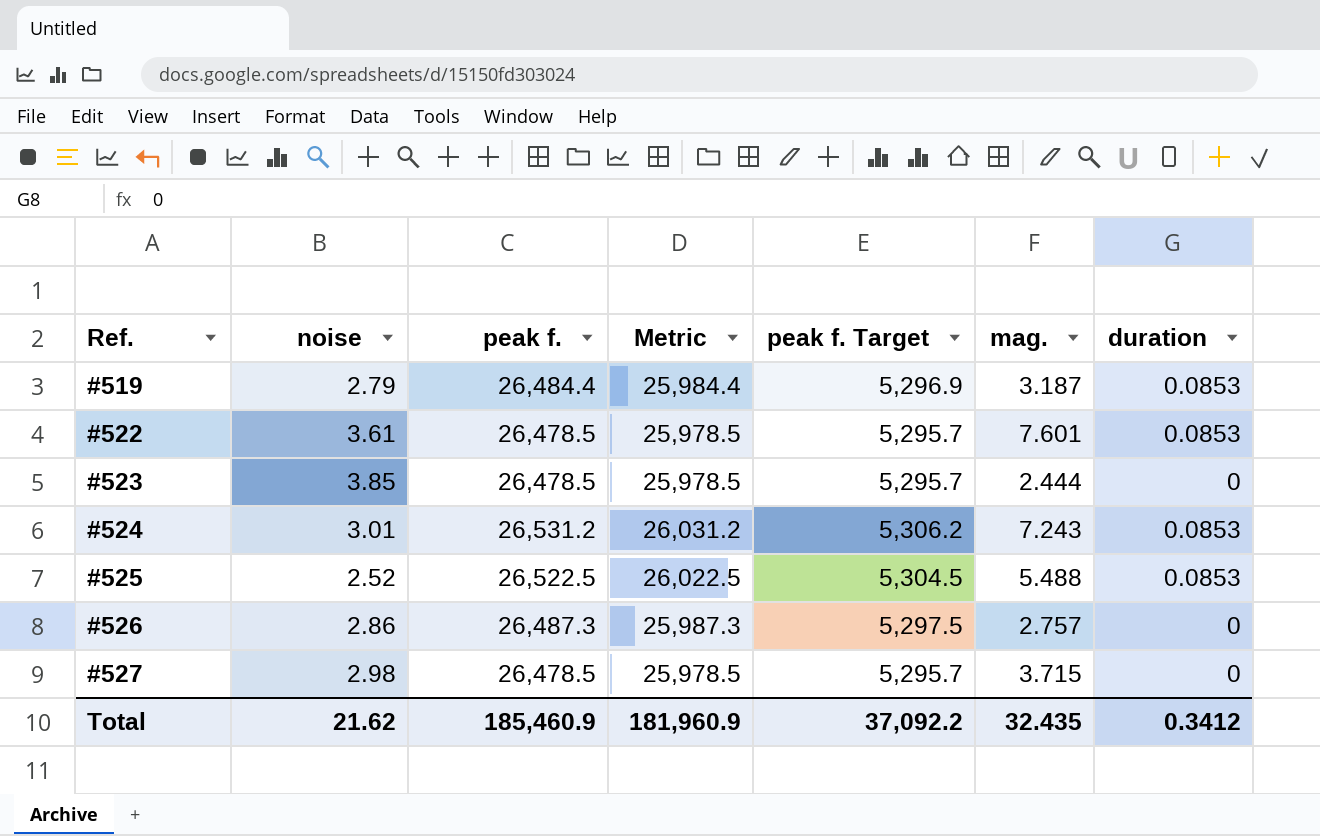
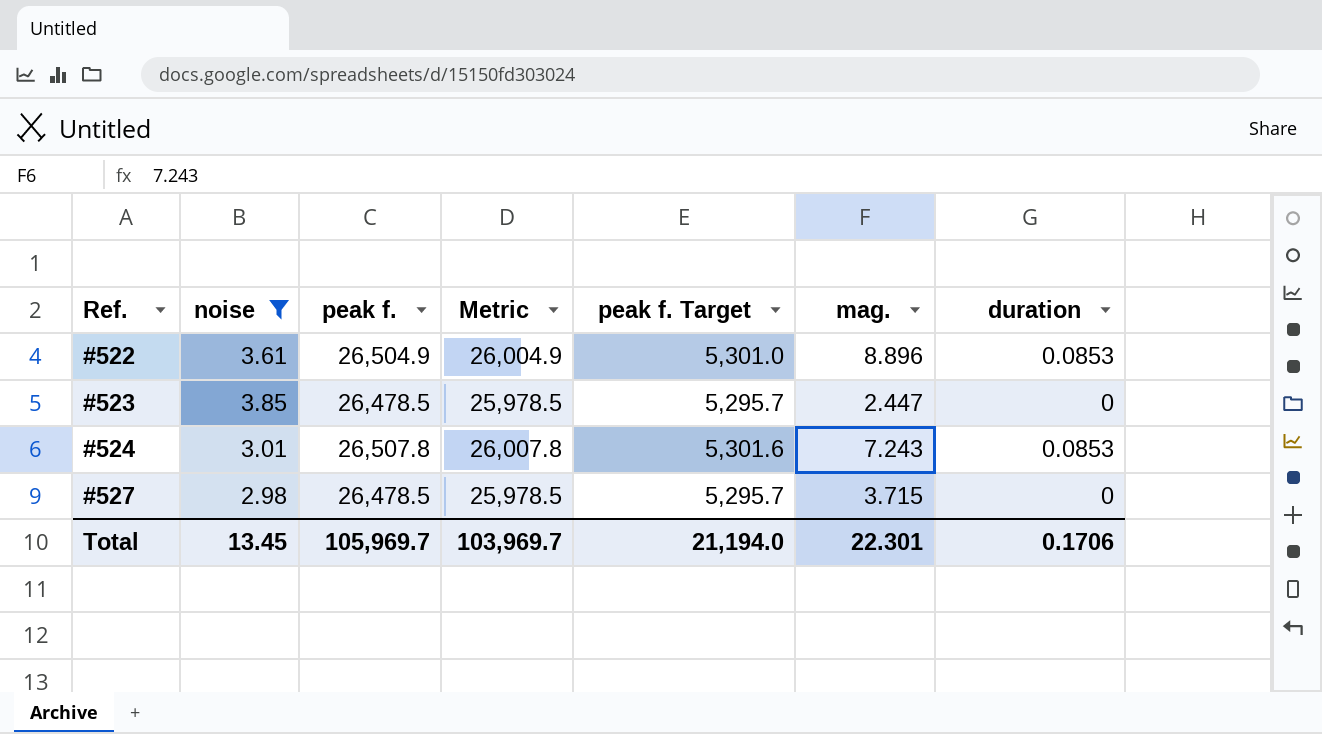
filter: none -> noise >= 2.98
#522 | peak f.: 26,478.5 -> 26,504.9
#522 | Metric: 25,978.5 -> 26,004.9
#522 | peak f. Target: 5,295.7 -> 5,301.0
#522 | mag.: 7.601 -> 8.896
#523 | mag.: 2.444 -> 2.447
#524 | peak f.: 26,531.2 -> 26,507.8
#524 | Metric: 26,031.2 -> 26,007.8
#524 | peak f. Target: 5,306.2 -> 5,301.6
Total | noise: 21.62 -> 13.45
Total | peak f.: 185,460.9 -> 105,969.7
Total | Metric: 181,960.9 -> 103,969.7
Total | peak f. Target: 37,092.2 -> 21,194.0
Total | mag.: 32.435 -> 22.301
Total | duration: 0.3412 -> 0.1706

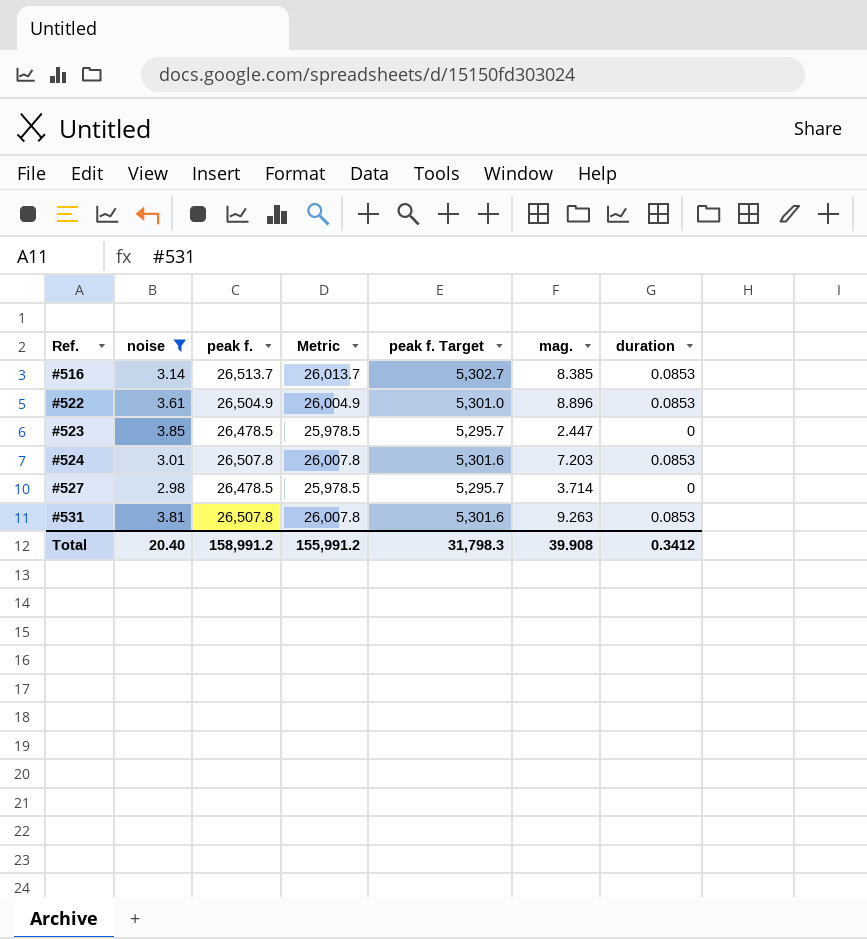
row #516: none -> 3.14 | 26,513.7 | 26,013.7 | 5,302.7 | 8.385 | 0.0853
#524 | mag.: 7.243 -> 7.203
#527 | mag.: 3.715 -> 3.714
row #531: none -> 3.81 | 26,507.8 | 26,007.8 | 5,301.6 | 9.263 | 0.0853
Total | noise: 13.45 -> 20.40
Total | peak f.: 105,969.7 -> 158,991.2
Total | Metric: 103,969.7 -> 155,991.2
Total | peak f. Target: 21,194.0 -> 31,798.3
Total | mag.: 22.301 -> 39.908
Total | duration: 0.1706 -> 0.3412

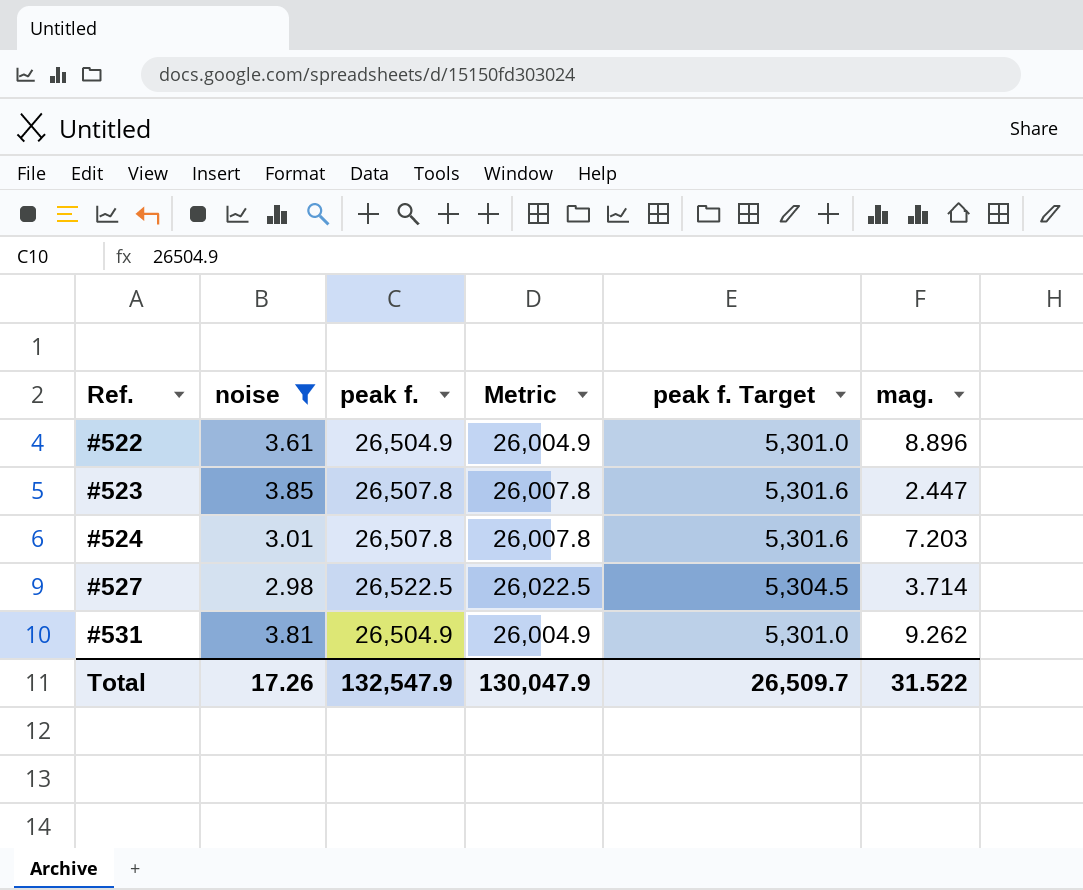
column duration | position: 7 -> none
row #516: 3.14 | 26,513.7 | 26,013.7 | 5,302.7 | 8.385 | 0.0853 -> none
#523 | peak f.: 26,478.5 -> 26,507.8
#523 | Metric: 25,978.5 -> 26,007.8
#523 | peak f. Target: 5,295.7 -> 5,301.6
#527 | peak f.: 26,478.5 -> 26,522.5
#527 | Metric: 25,978.5 -> 26,022.5
#527 | peak f. Target: 5,295.7 -> 5,304.5
#531 | peak f.: 26,507.8 -> 26,504.9
#531 | Metric: 26,007.8 -> 26,004.9
#531 | peak f. Target: 5,301.6 -> 5,301.0
#531 | mag.: 9.263 -> 9.262
Total | noise: 20.40 -> 17.26
Total | peak f.: 158,991.2 -> 132,547.9
Total | Metric: 155,991.2 -> 130,047.9
Total | peak f. Target: 31,798.3 -> 26,509.7
Total | mag.: 39.908 -> 31.522

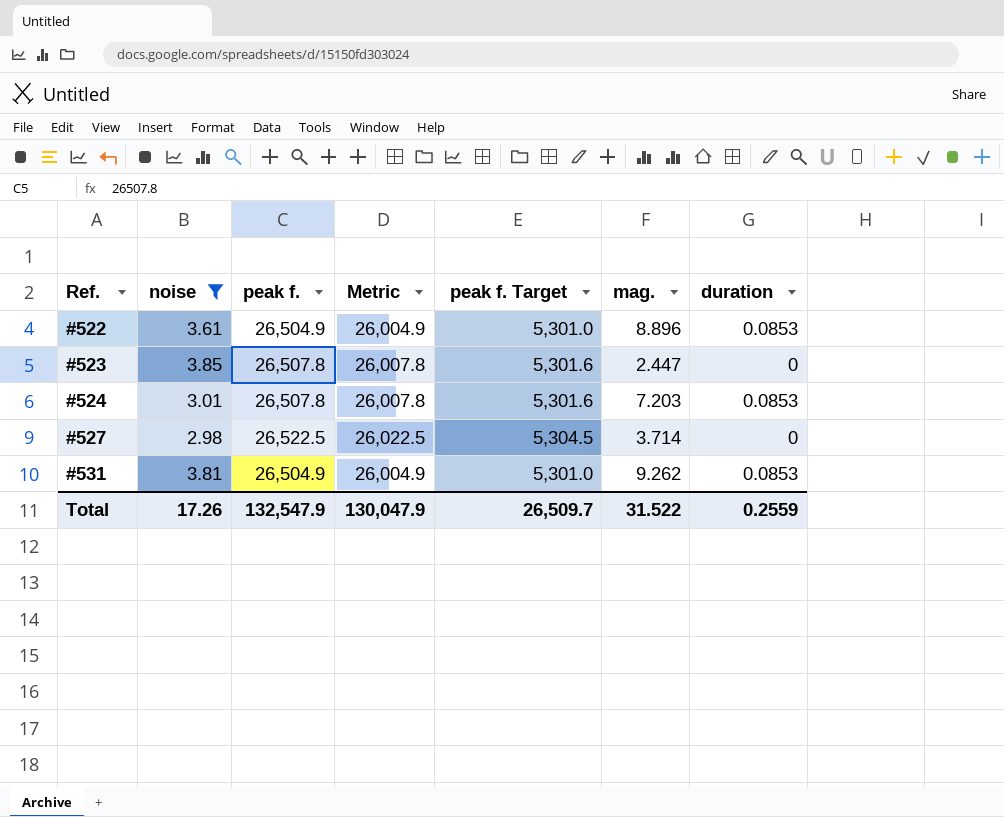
column duration | position: none -> 7

